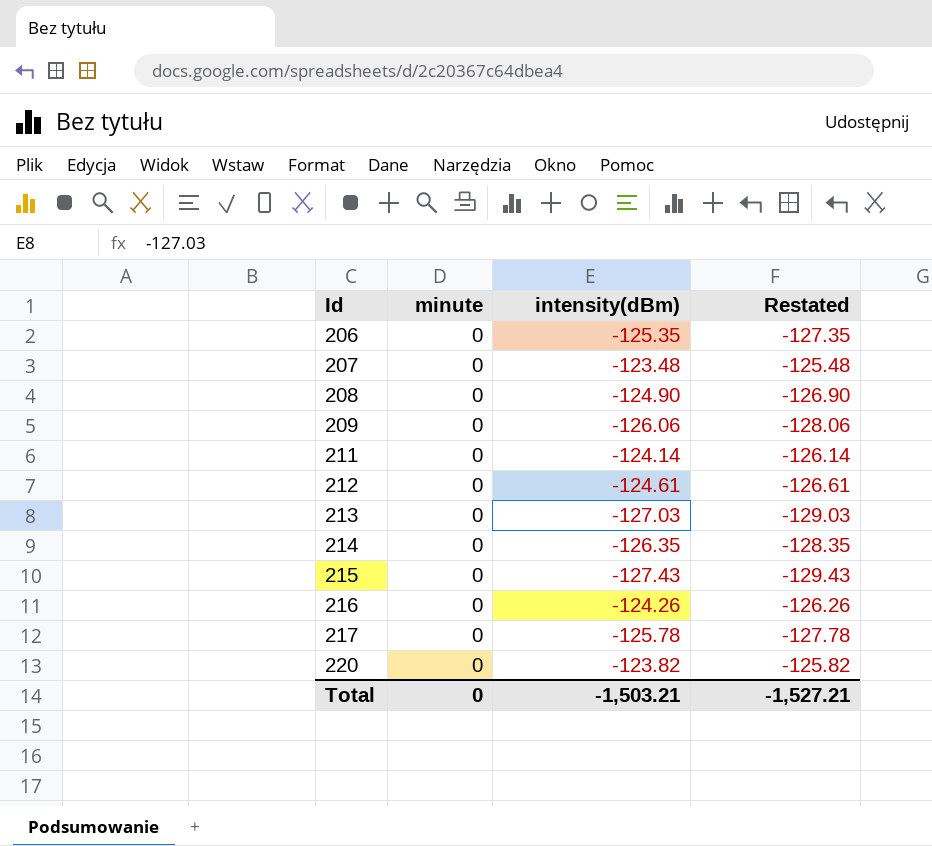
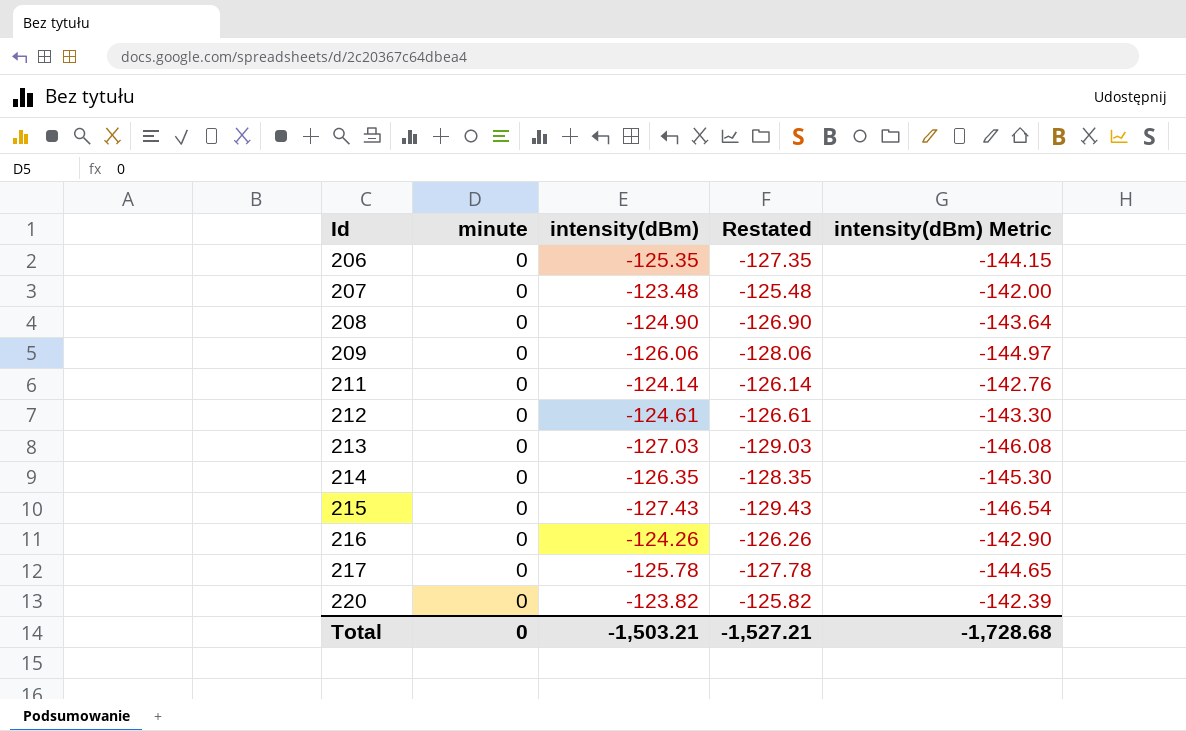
column intensity(dBm) Metric | formula: none -> [intensity(dBm)] * 1.15

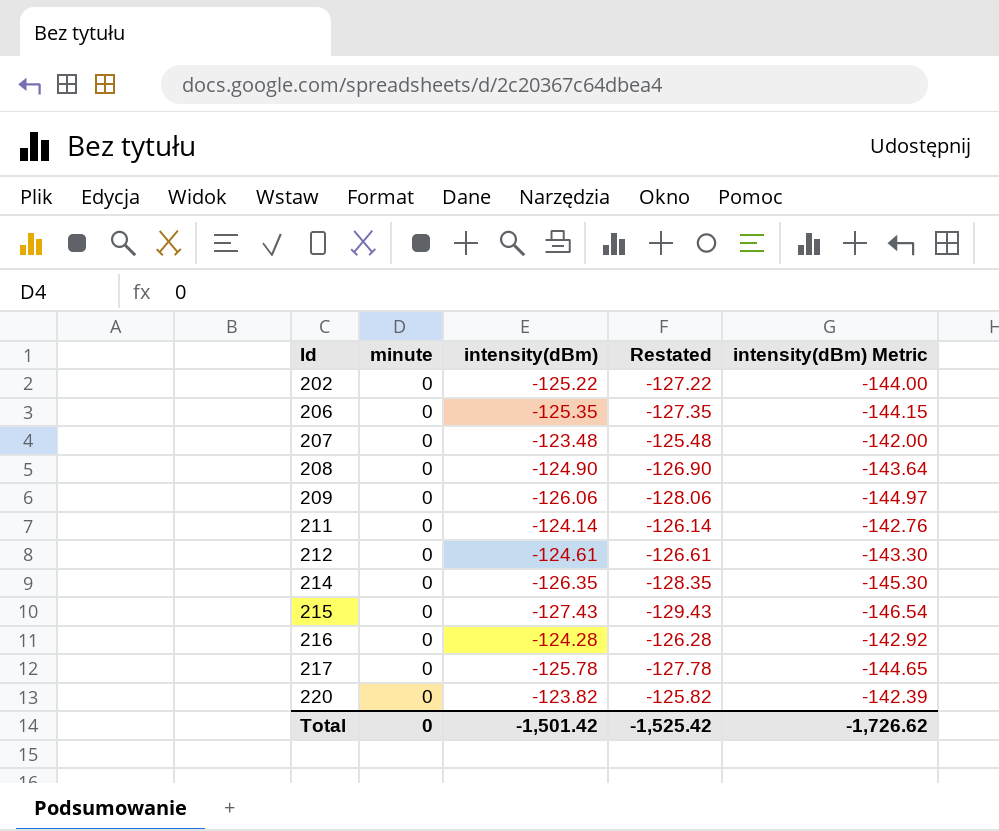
row 213: 0 | -127.03 | -129.03 | -146.08 -> none
row 202: none -> 0 | -125.22 | -127.22 | -144.00
216 | intensity(dBm): -124.26 -> -124.28
216 | Restated: -126.26 -> -126.28
216 | intensity(dBm) Metric: -142.90 -> -142.92
Total | intensity(dBm): -1,503.21 -> -1,501.42
Total | Restated: -1,527.21 -> -1,525.42
Total | intensity(dBm) Metric: -1,728.68 -> -1,726.62

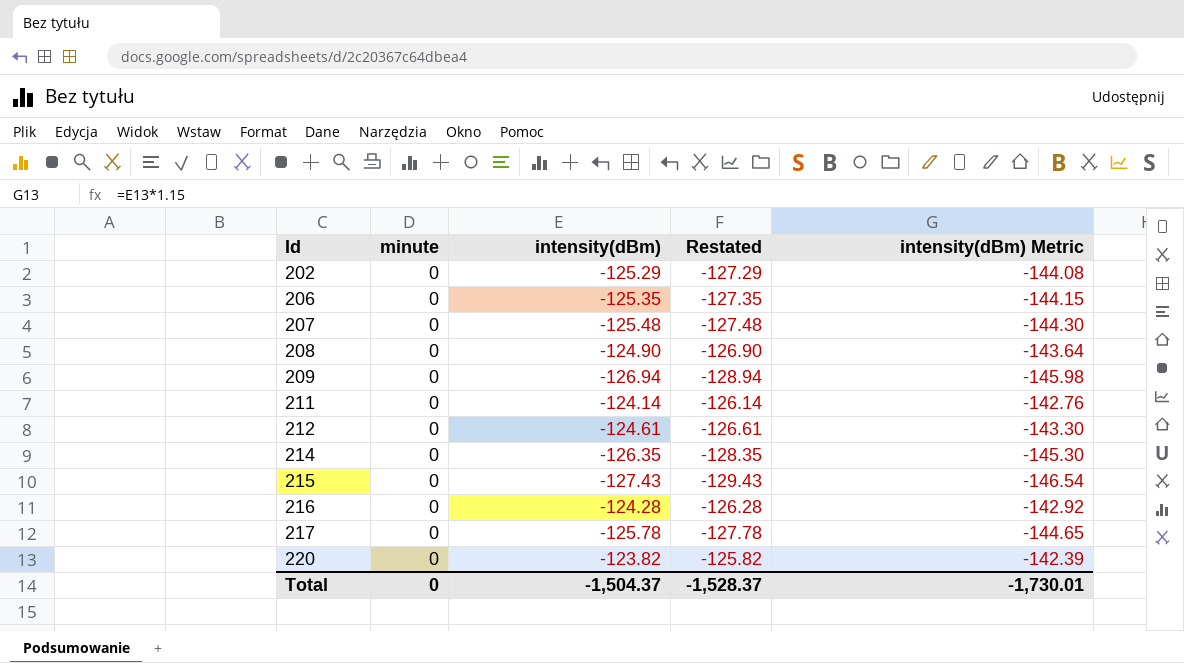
202 | intensity(dBm): -125.22 -> -125.29
202 | Restated: -127.22 -> -127.29
202 | intensity(dBm) Metric: -144.00 -> -144.08
207 | intensity(dBm): -123.48 -> -125.48
207 | Restated: -125.48 -> -127.48
207 | intensity(dBm) Metric: -142.00 -> -144.30
209 | intensity(dBm): -126.06 -> -126.94
209 | Restated: -128.06 -> -128.94
209 | intensity(dBm) Metric: -144.97 -> -145.98
Total | intensity(dBm): -1,501.42 -> -1,504.37
Total | Restated: -1,525.42 -> -1,528.37
Total | intensity(dBm) Metric: -1,726.62 -> -1,730.01

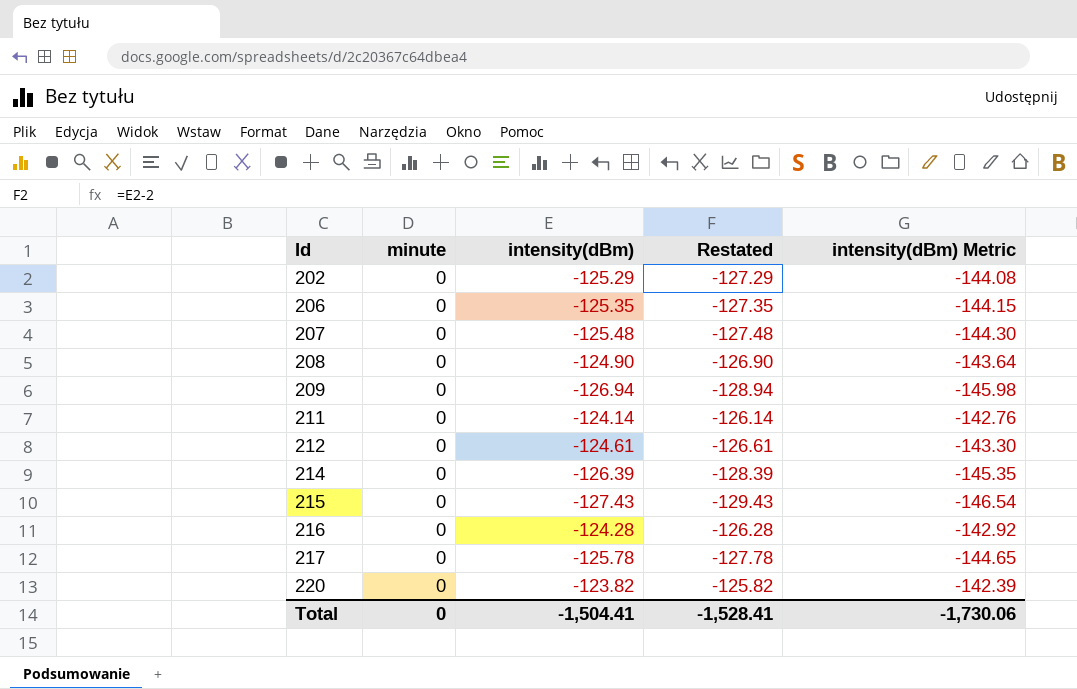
214 | intensity(dBm): -126.35 -> -126.39
214 | Restated: -128.35 -> -128.39
214 | intensity(dBm) Metric: -145.30 -> -145.35
Total | intensity(dBm): -1,504.37 -> -1,504.41
Total | Restated: -1,528.37 -> -1,528.41
Total | intensity(dBm) Metric: -1,730.01 -> -1,730.06

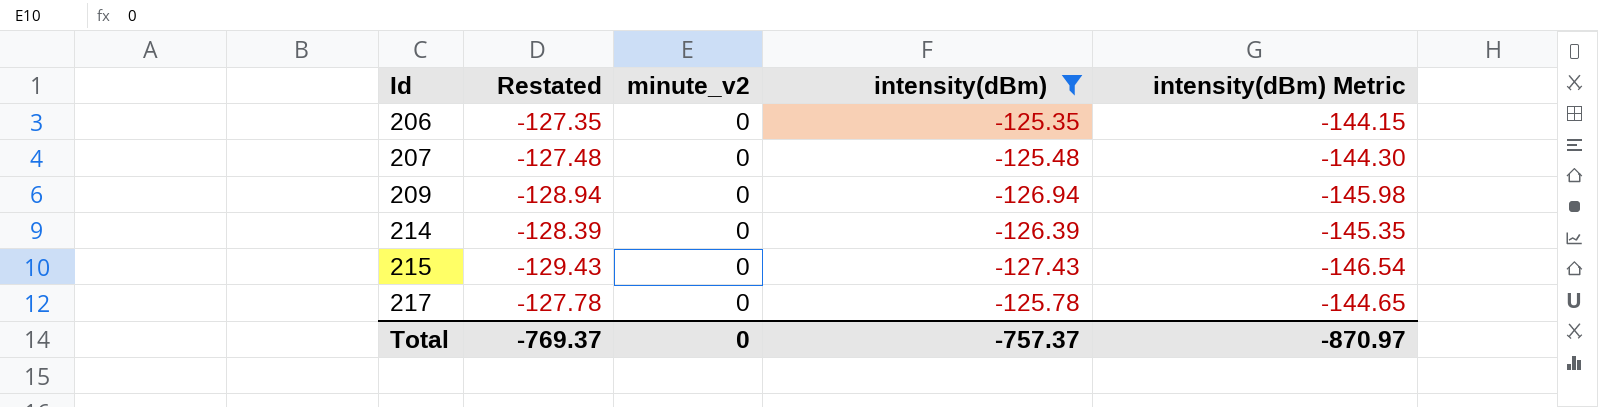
filter: none -> intensity(dBm) <= -125.35
column Restated | position: 4 -> 2
column name: minute -> minute_v2
Total | Restated: -1,528.41 -> -769.37
Total | intensity(dBm): -1,504.41 -> -757.37
Total | intensity(dBm) Metric: -1,730.06 -> -870.97

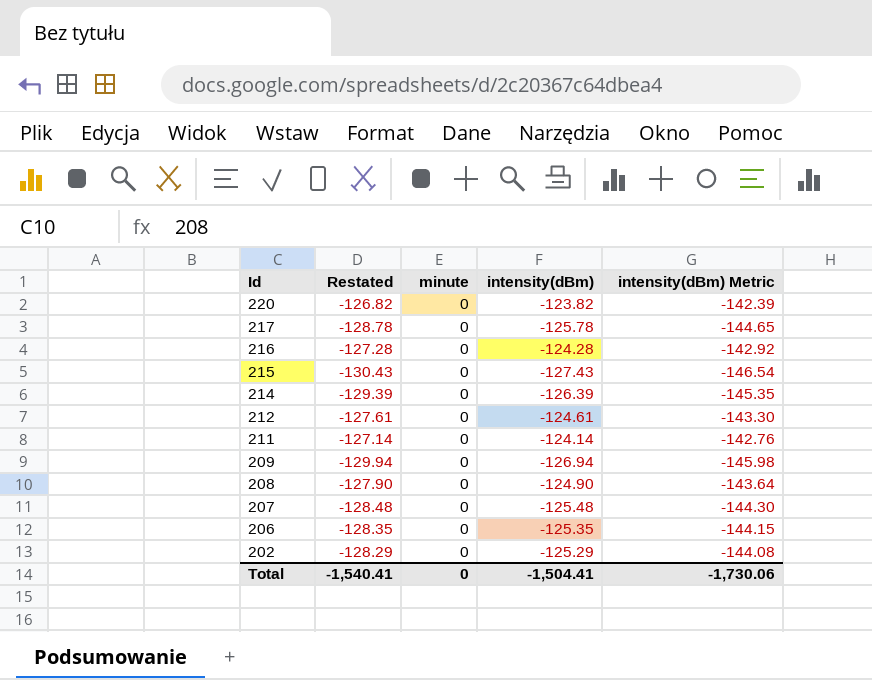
filter: intensity(dBm) <= -125.35 -> none
row order: Id ascending -> Id descending
column Restated | formula: [intensity(dBm)] - 2 -> [intensity(dBm)] - 3
column name: minute_v2 -> minute
Total | Restated: -769.37 -> -1,540.41
Total | intensity(dBm): -757.37 -> -1,504.41
Total | intensity(dBm) Metric: -870.97 -> -1,730.06

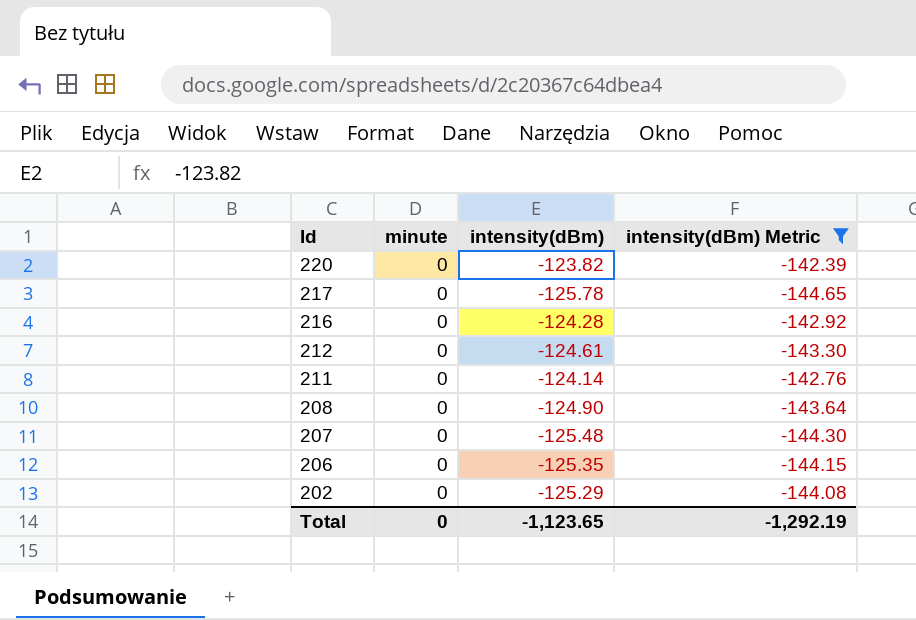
filter: none -> intensity(dBm) Metric >= -144.65
column Restated | formula: [intensity(dBm)] - 3 -> none
Total | intensity(dBm): -1,504.41 -> -1,123.65
Total | intensity(dBm) Metric: -1,730.06 -> -1,292.19

